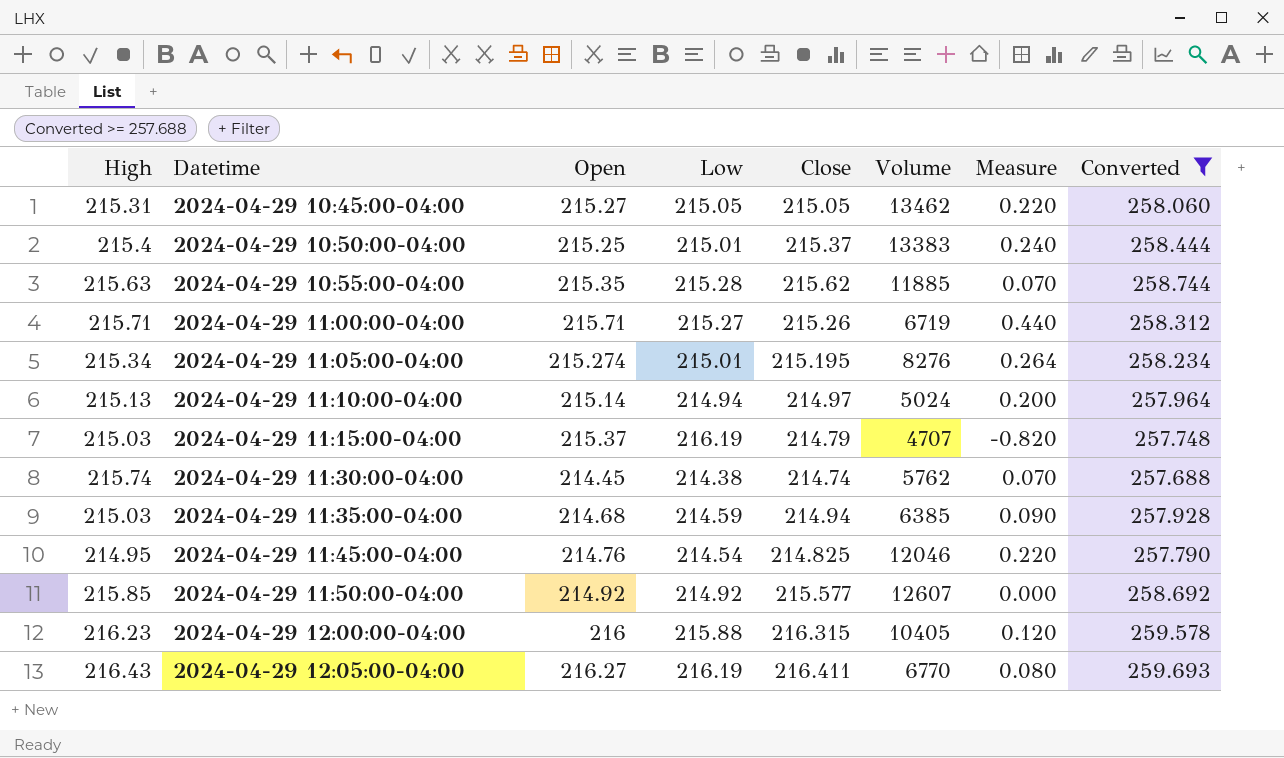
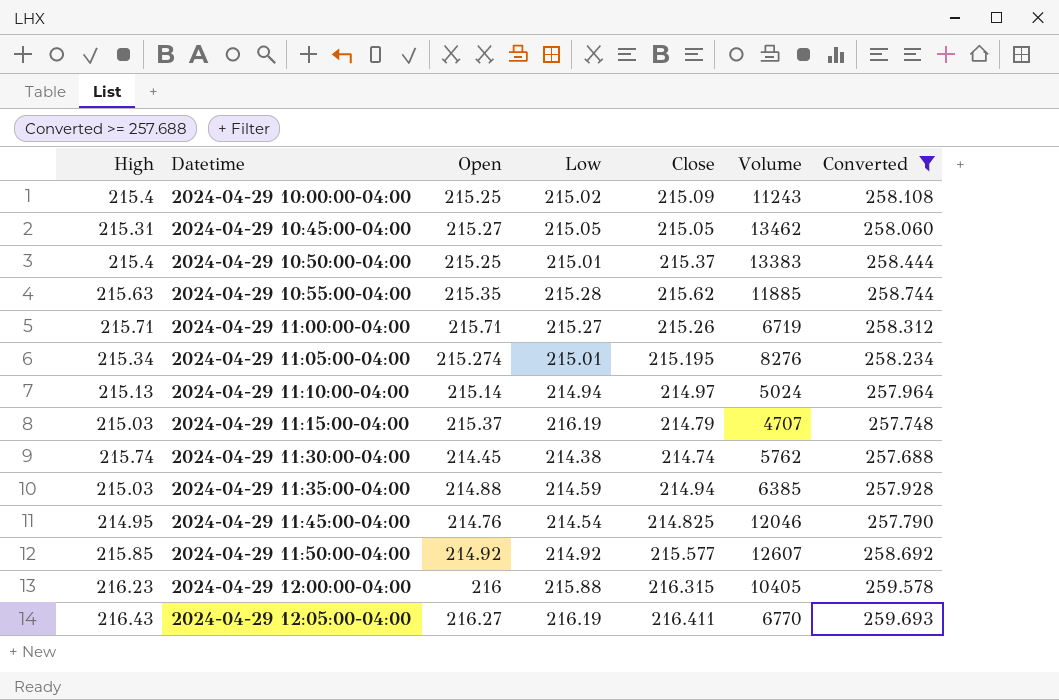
column Measure | formula: [Open] - [Low] -> none
row 2024-04-29 10:00:00-04:00: none -> 215.4 | 215.25 | 215.02 | 215.09 | 11243 | 258.108
2024-04-29 11:35:00-04:00 | Open: 214.68 -> 214.88

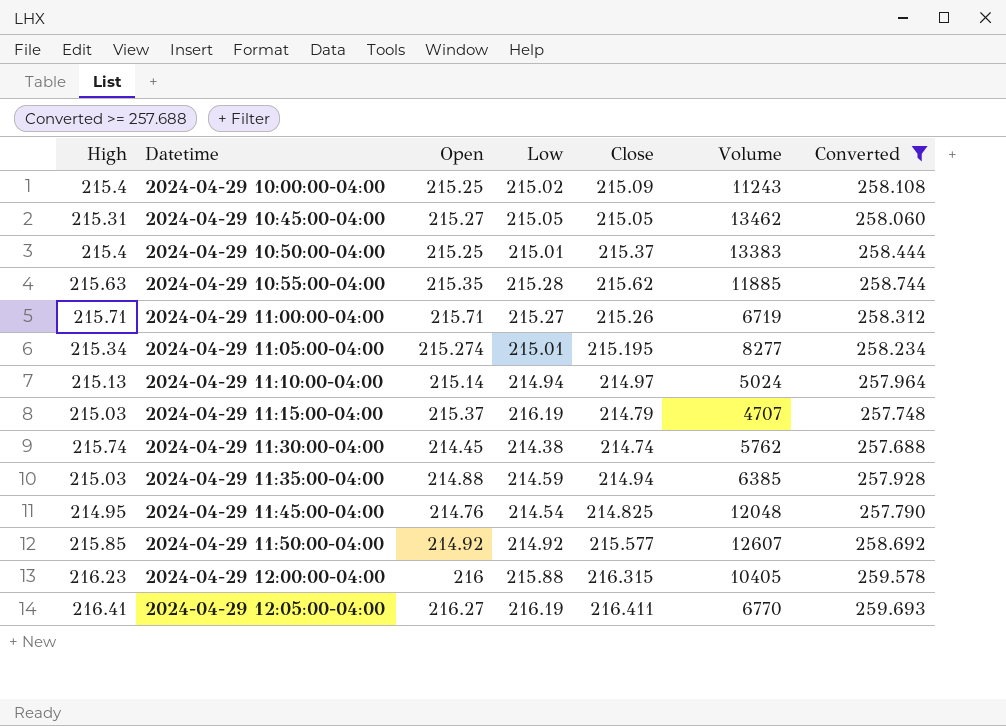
2024-04-29 11:05:00-04:00 | Volume: 8276 -> 8277
2024-04-29 11:45:00-04:00 | Volume: 12046 -> 12048
2024-04-29 12:05:00-04:00 | High: 216.43 -> 216.41

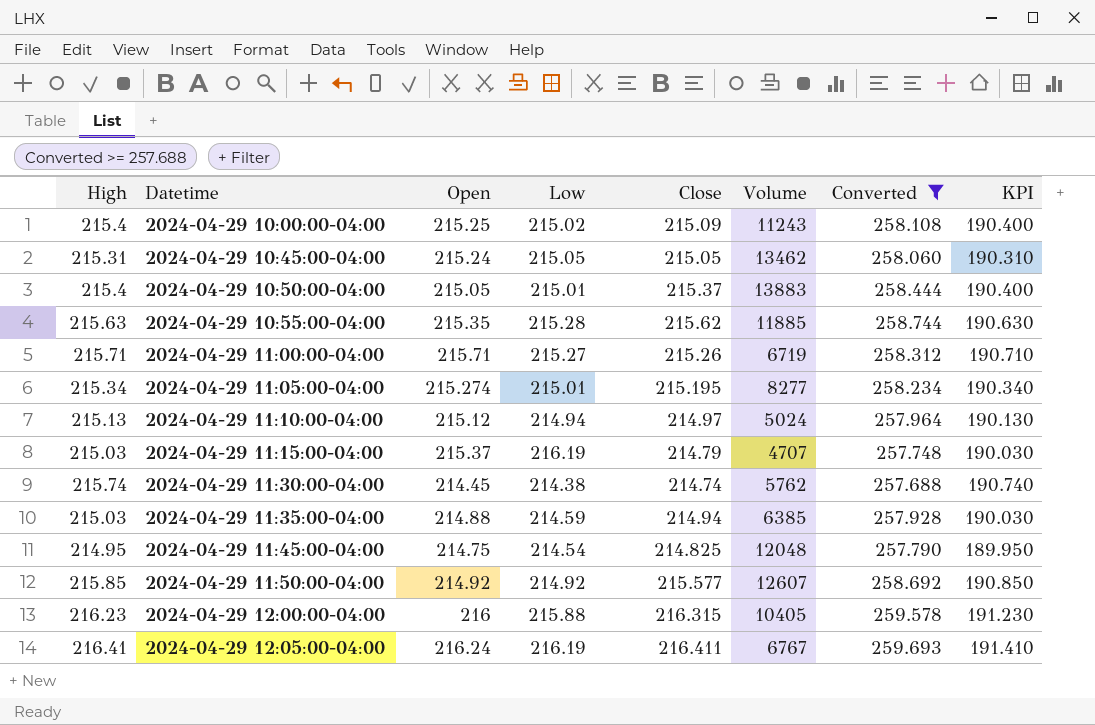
column KPI | formula: none -> [High] - 25
2024-04-29 10:45:00-04:00 | Open: 215.27 -> 215.24
2024-04-29 10:50:00-04:00 | Open: 215.25 -> 215.05
2024-04-29 10:50:00-04:00 | Volume: 13383 -> 13883
2024-04-29 11:10:00-04:00 | Open: 215.14 -> 215.12
2024-04-29 11:45:00-04:00 | Open: 214.76 -> 214.75
2024-04-29 12:05:00-04:00 | Open: 216.27 -> 216.24
2024-04-29 12:05:00-04:00 | Volume: 6770 -> 6767

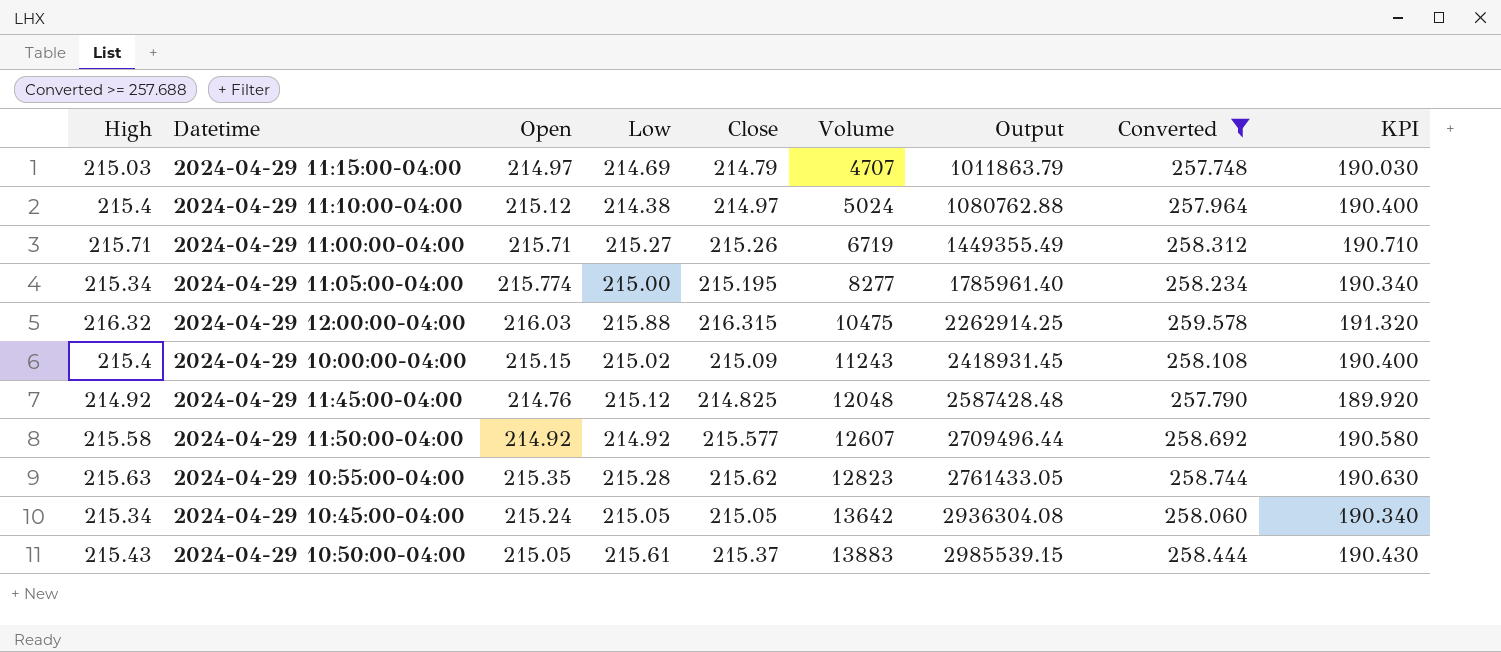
row order: Datetime ascending -> Volume ascending
column Output | formula: none -> [Open] * [Volume]
row 2024-04-29 11:30:00-04:00: 215.74 | 214.45 | 214.38 | 214.74 | 5762 | 257.688 | 190.740 -> none
row 2024-04-29 11:35:00-04:00: 215.03 | 214.88 | 214.59 | 214.94 | 6385 | 257.928 | 190.030 -> none
row 2024-04-29 12:05:00-04:00: 216.41 | 216.24 | 216.19 | 216.411 | 6767 | 259.693 | 191.410 -> none
2024-04-29 11:15:00-04:00 | Open: 215.37 -> 214.97
2024-04-29 11:15:00-04:00 | Low: 216.19 -> 214.69
2024-04-29 11:10:00-04:00 | High: 215.13 -> 215.4
2024-04-29 11:10:00-04:00 | Low: 214.94 -> 214.38
2024-04-29 11:10:00-04:00 | KPI: 190.130 -> 190.400
2024-04-29 11:05:00-04:00 | Open: 215.274 -> 215.774
2024-04-29 11:05:00-04:00 | Low: 215.01 -> 215.00
2024-04-29 12:00:00-04:00 | High: 216.23 -> 216.32
2024-04-29 12:00:00-04:00 | Open: 216 -> 216.03
2024-04-29 12:00:00-04:00 | Volume: 10405 -> 10475
2024-04-29 12:00:00-04:00 | KPI: 191.230 -> 191.320
2024-04-29 10:00:00-04:00 | Open: 215.25 -> 215.15
2024-04-29 11:45:00-04:00 | High: 214.95 -> 214.92
2024-04-29 11:45:00-04:00 | Open: 214.75 -> 214.76
2024-04-29 11:45:00-04:00 | Low: 214.54 -> 215.12
2024-04-29 11:45:00-04:00 | KPI: 189.950 -> 189.920
2024-04-29 11:50:00-04:00 | High: 215.85 -> 215.58
2024-04-29 11:50:00-04:00 | KPI: 190.850 -> 190.580
2024-04-29 10:55:00-04:00 | Volume: 11885 -> 12823
2024-04-29 10:45:00-04:00 | High: 215.31 -> 215.34
2024-04-29 10:45:00-04:00 | Volume: 13462 -> 13642
2024-04-29 10:45:00-04:00 | KPI: 190.310 -> 190.340
2024-04-29 10:50:00-04:00 | High: 215.4 -> 215.43
2024-04-29 10:50:00-04:00 | Low: 215.01 -> 215.61
2024-04-29 10:50:00-04:00 | KPI: 190.400 -> 190.430

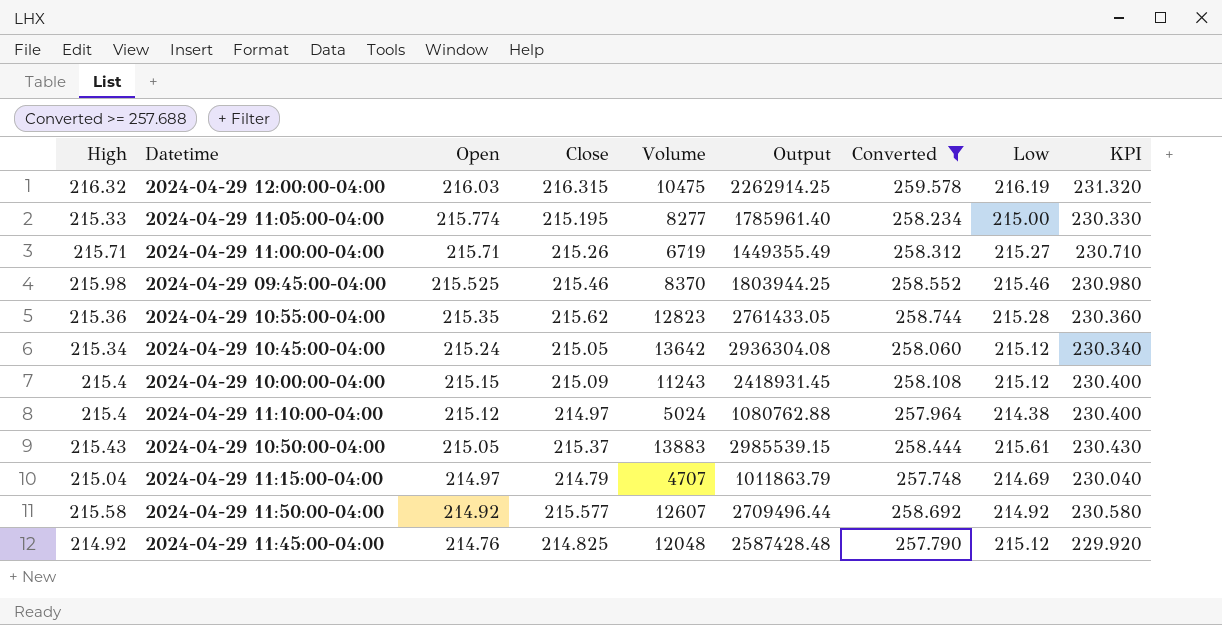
row order: Volume ascending -> Open descending
column Low | position: 4 -> 8
column KPI | formula: [High] - 25 -> [High] + 15
2024-04-29 12:00:00-04:00 | Low: 215.88 -> 216.19
2024-04-29 11:05:00-04:00 | High: 215.34 -> 215.33
row 2024-04-29 09:45:00-04:00: none -> 215.98 | 215.525 | 215.46 | 8370 | 1803944.25 | 258.552 | 215.46 | 230.980
2024-04-29 10:55:00-04:00 | High: 215.63 -> 215.36
2024-04-29 10:45:00-04:00 | Low: 215.05 -> 215.12
2024-04-29 10:00:00-04:00 | Low: 215.02 -> 215.12
2024-04-29 11:15:00-04:00 | High: 215.03 -> 215.04

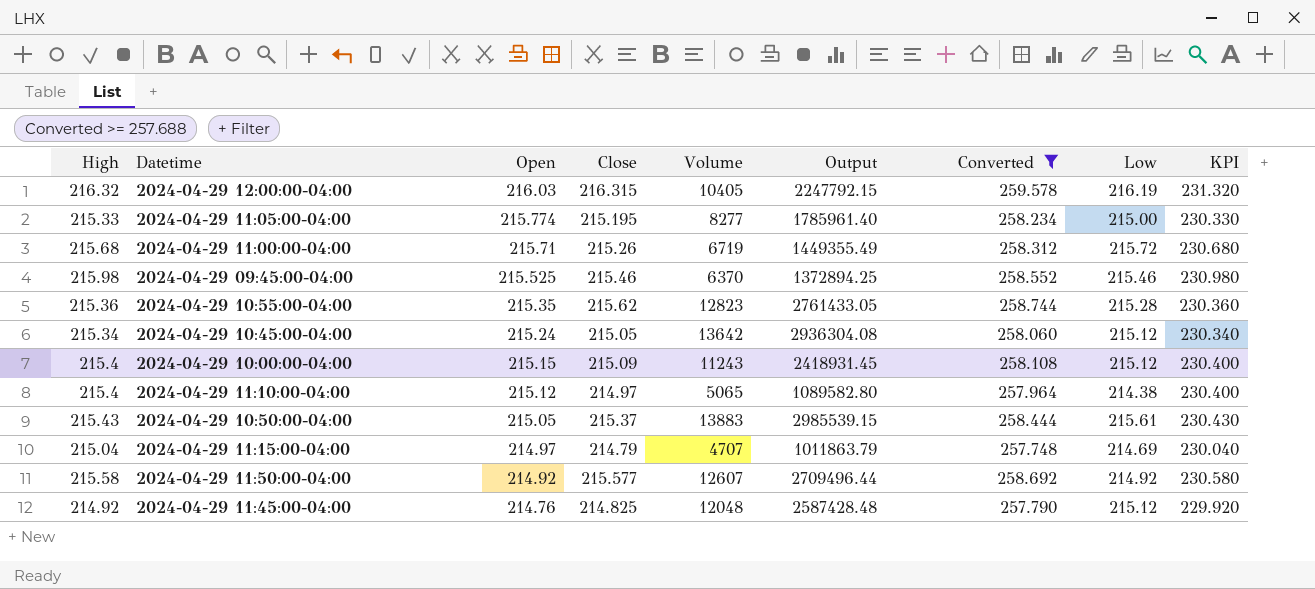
2024-04-29 12:00:00-04:00 | Volume: 10475 -> 10405
2024-04-29 12:00:00-04:00 | Output: 2262914.25 -> 2247792.15
2024-04-29 11:00:00-04:00 | High: 215.71 -> 215.68
2024-04-29 11:00:00-04:00 | Low: 215.27 -> 215.72
2024-04-29 11:00:00-04:00 | KPI: 230.710 -> 230.680
2024-04-29 09:45:00-04:00 | Volume: 8370 -> 6370
2024-04-29 09:45:00-04:00 | Output: 1803944.25 -> 1372894.25
2024-04-29 11:10:00-04:00 | Volume: 5024 -> 5065
2024-04-29 11:10:00-04:00 | Output: 1080762.88 -> 1089582.80

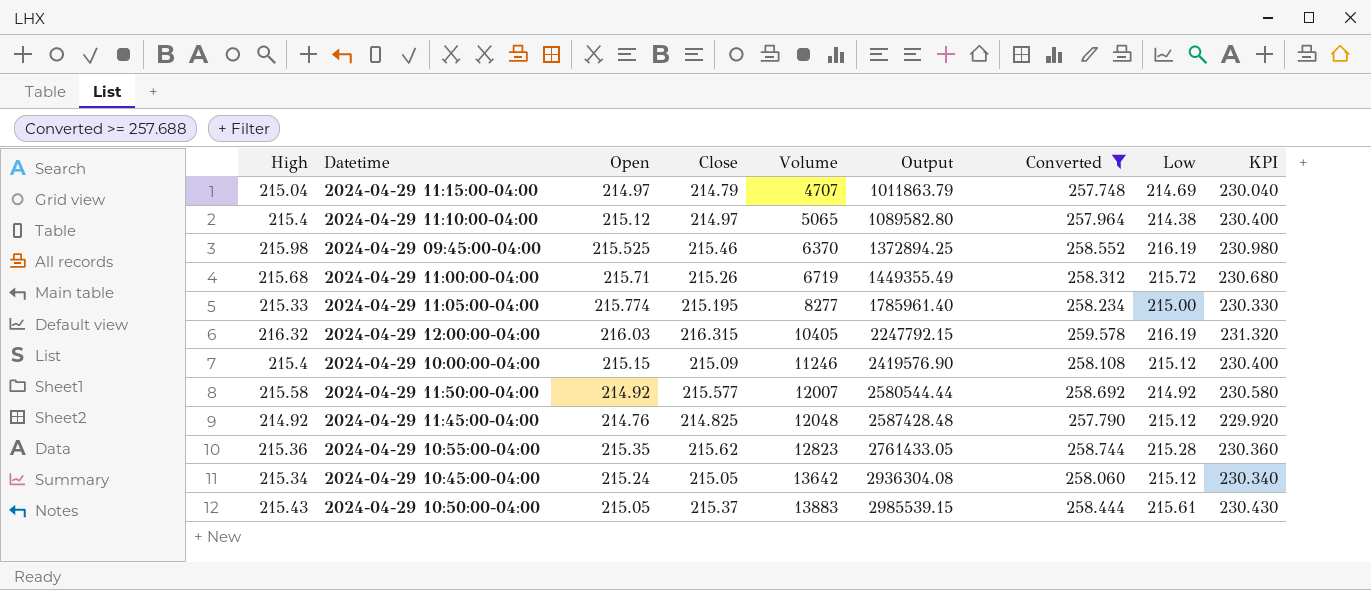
row order: Open descending -> Volume ascending
2024-04-29 09:45:00-04:00 | Low: 215.46 -> 216.19
2024-04-29 10:00:00-04:00 | Volume: 11243 -> 11246
2024-04-29 10:00:00-04:00 | Output: 2418931.45 -> 2419576.90
2024-04-29 11:50:00-04:00 | Volume: 12607 -> 12007
2024-04-29 11:50:00-04:00 | Output: 2709496.44 -> 2580544.44

